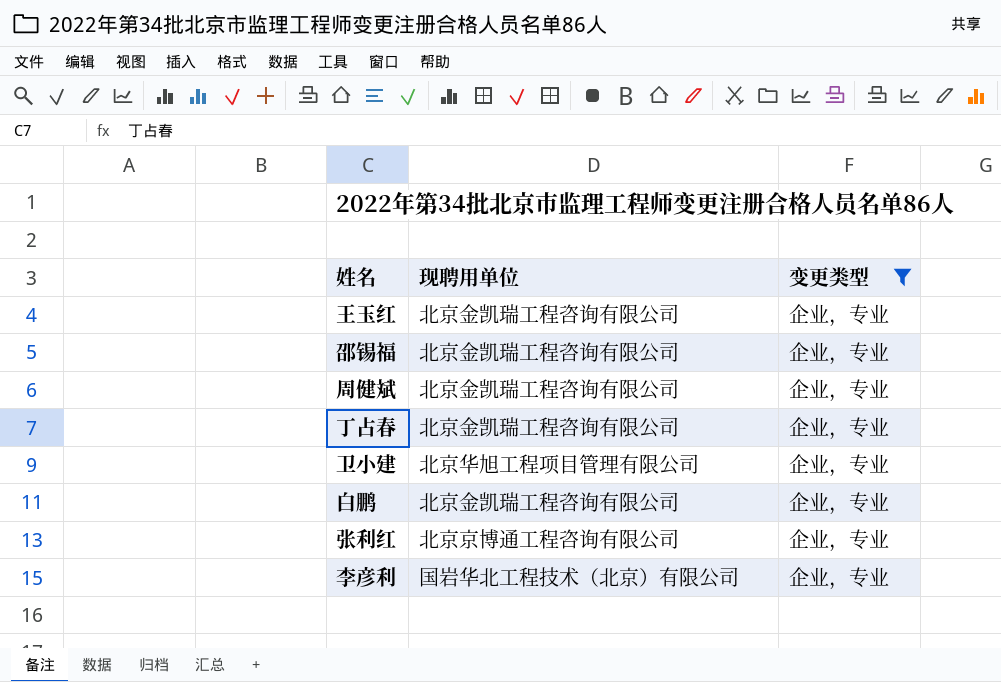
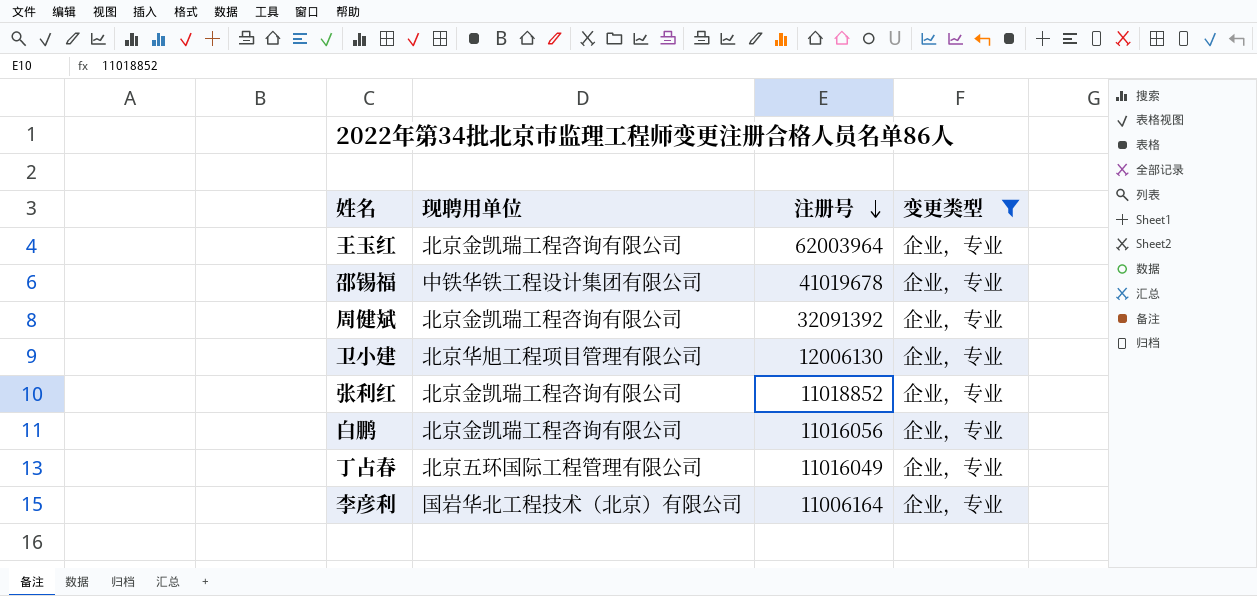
row order: none -> 注册号 descending
column 注册号 | position: none -> 3
邵锡福 | 现聘用单位: 北京金凯瑞工程咨询有限公司 -> 中铁华铁工程设计集团有限公司
张利红 | 现聘用单位: 北京京博通工程咨询有限公司 -> 北京金凯瑞工程咨询有限公司
丁占春 | 现聘用单位: 北京金凯瑞工程咨询有限公司 -> 北京五环国际工程管理有限公司

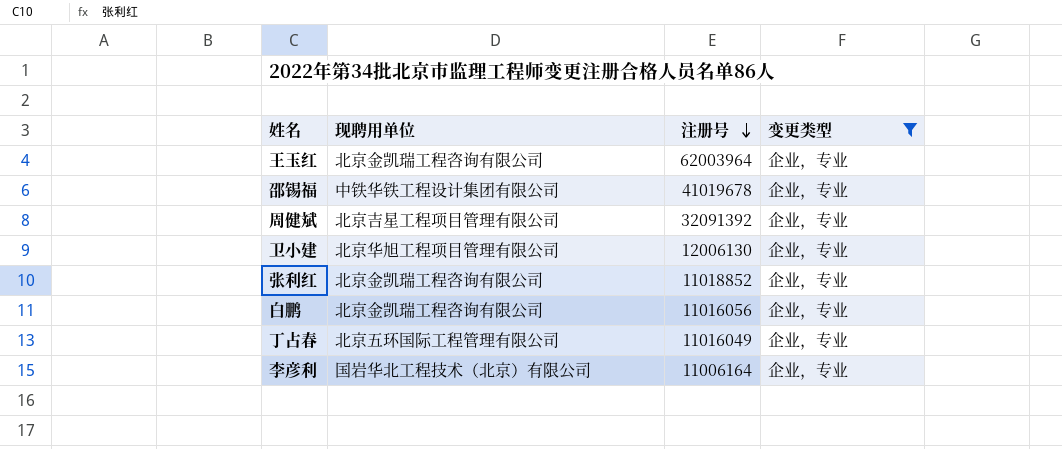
周健斌 | 现聘用单位: 北京金凯瑞工程咨询有限公司 -> 北京吉星工程项目管理有限公司

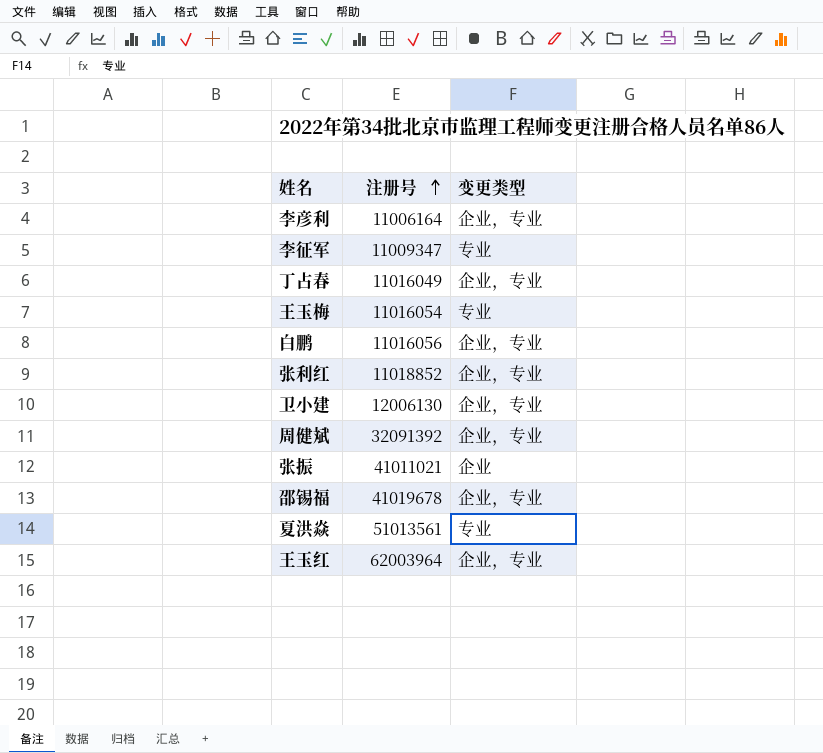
filter: 变更类型 = 企业，专业 -> none
row order: 注册号 descending -> 注册号 ascending
column 现聘用单位 | position: 2 -> none

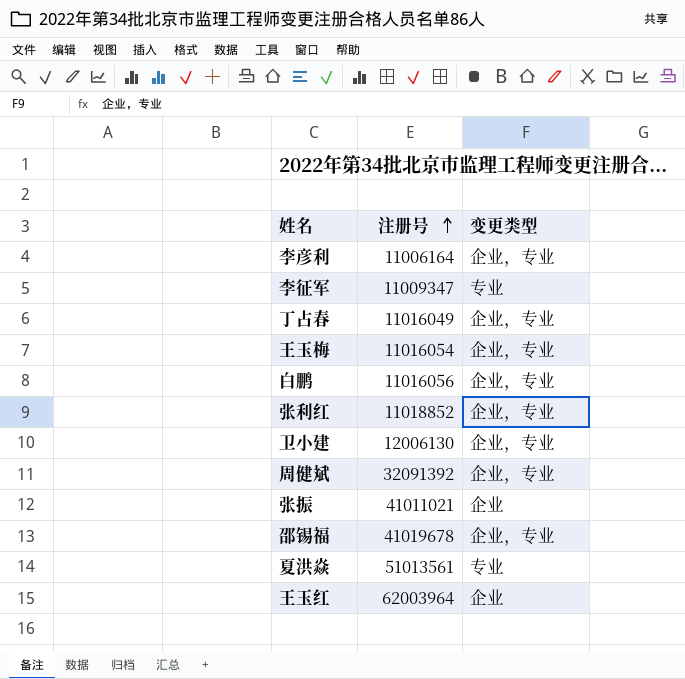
王玉梅 | 变更类型: 专业 -> 企业，专业
王玉红 | 变更类型: 企业，专业 -> 企业

